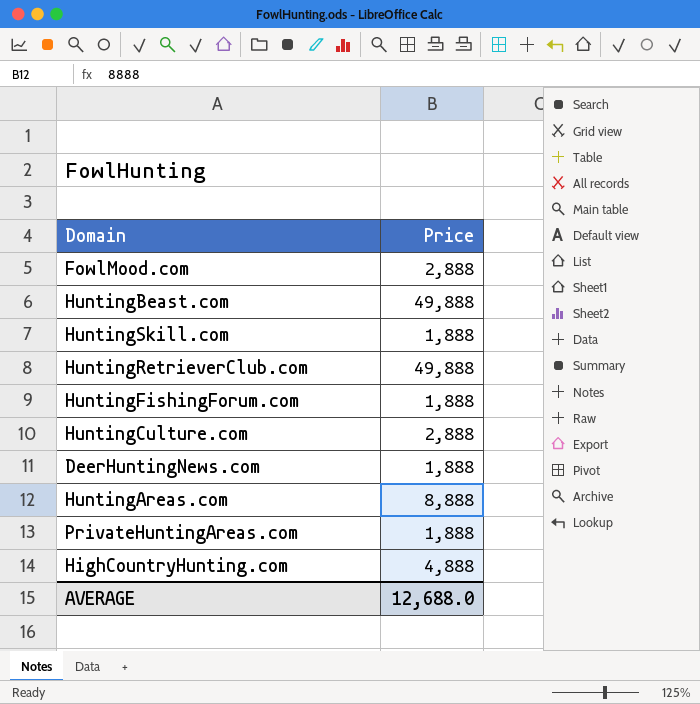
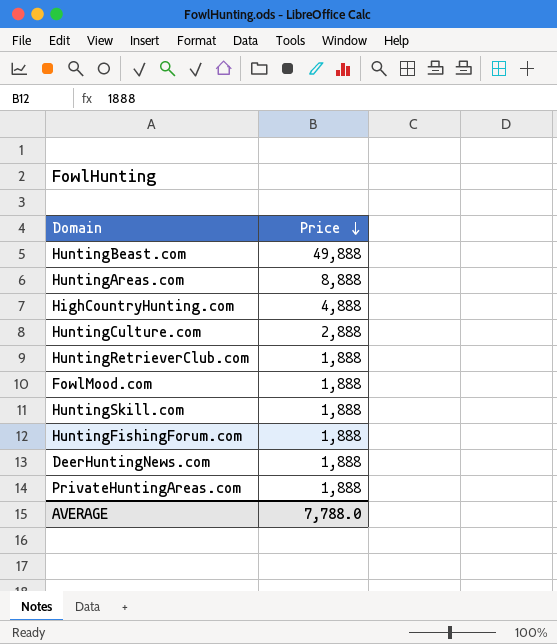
row order: none -> Price descending
HuntingRetrieverClub.com | Price: 49,888 -> 1,888
FowlMood.com | Price: 2,888 -> 1,888
AVERAGE | Price: 12,688.0 -> 7,788.0

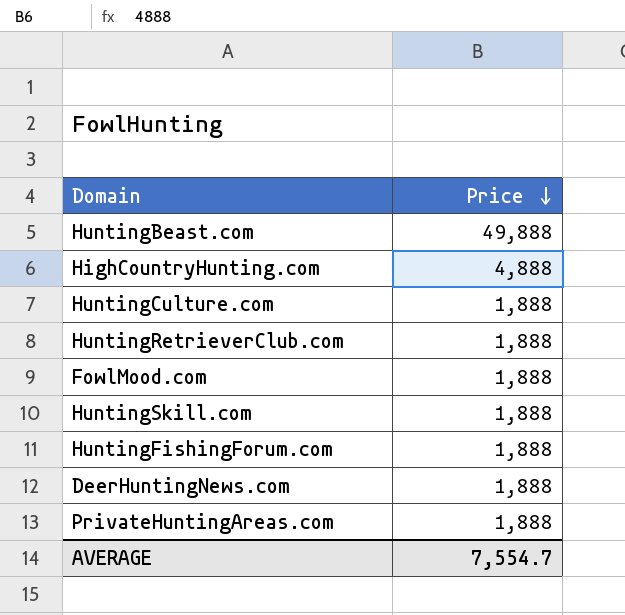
row HuntingAreas.com: 8,888 -> none
HuntingCulture.com | Price: 2,888 -> 1,888
AVERAGE | Price: 7,788.0 -> 7,554.7

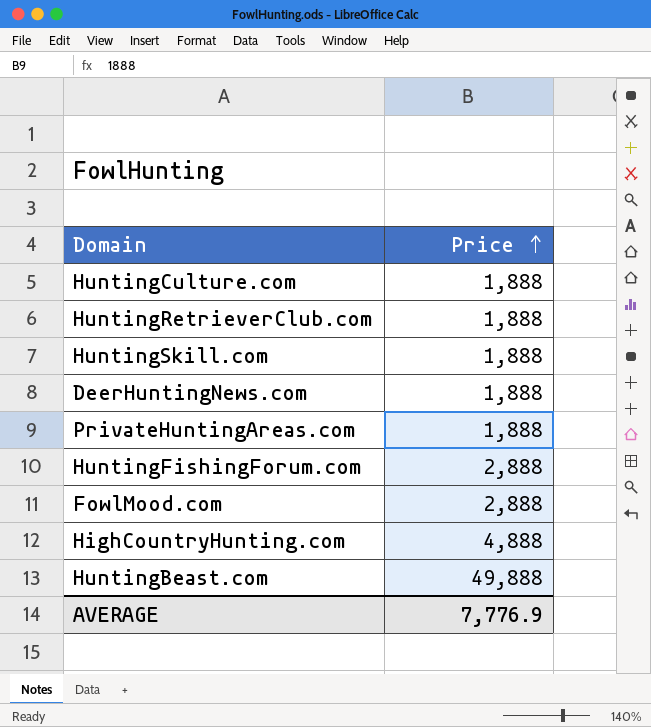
row order: Price descending -> Price ascending
HuntingFishingForum.com | Price: 1,888 -> 2,888
FowlMood.com | Price: 1,888 -> 2,888
AVERAGE | Price: 7,554.7 -> 7,776.9

